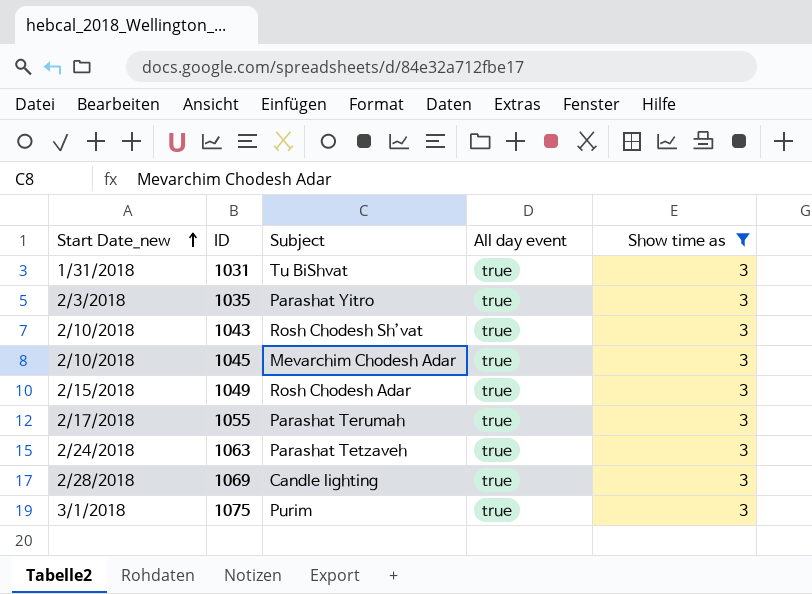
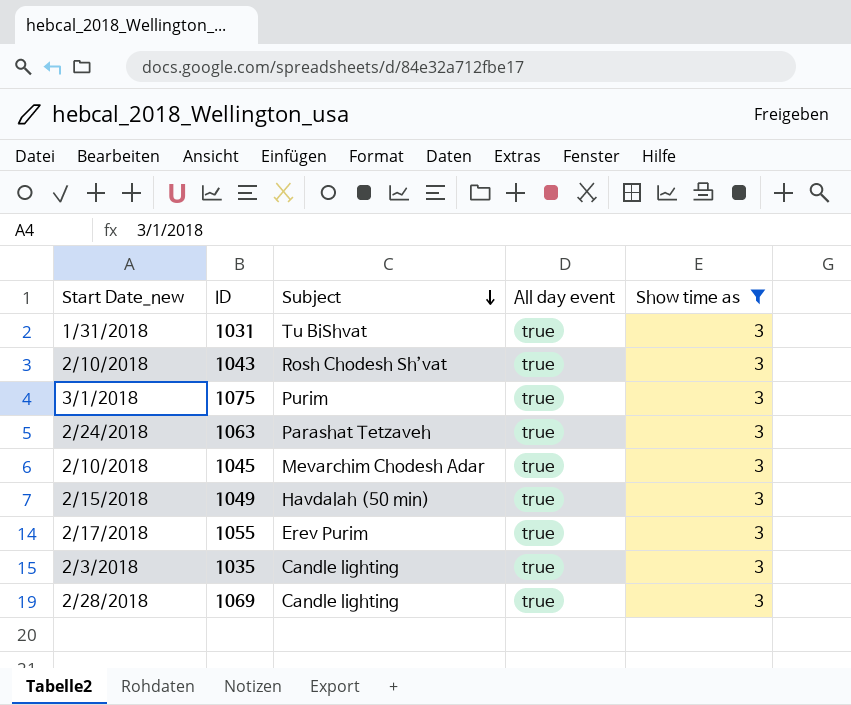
row order: Start Date_new ascending -> Subject descending
1049 | Subject: Rosh Chodesh Adar -> Havdalah (50 min)
1055 | Subject: Parashat Terumah -> Erev Purim
1035 | Subject: Parashat Yitro -> Candle lighting

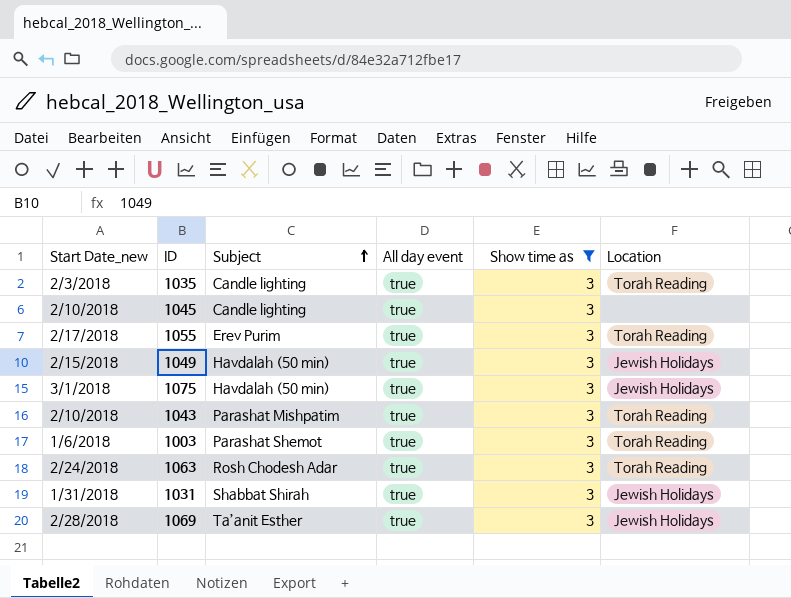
row order: Subject descending -> Subject ascending
column Location | position: none -> 6
1045 | Subject: Mevarchim Chodesh Adar -> Candle lighting
1075 | Subject: Purim -> Havdalah (50 min)
1043 | Subject: Rosh Chodesh Sh’vat -> Parashat Mishpatim
row 1003: none -> 1/6/2018 | Parashat Shemot | true | 3 | Torah Reading
1063 | Subject: Parashat Tetzaveh -> Rosh Chodesh Adar
1031 | Subject: Tu BiShvat -> Shabbat Shirah
1069 | Subject: Candle lighting -> Ta’anit Esther

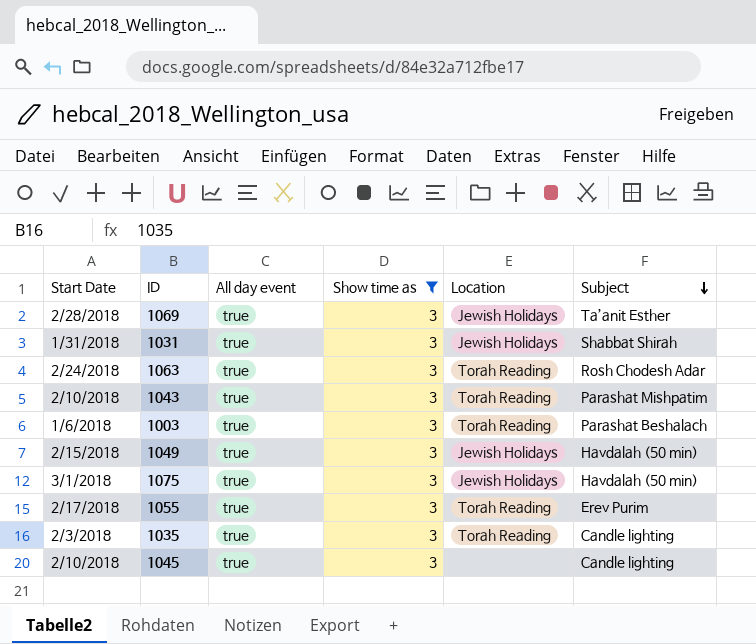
row order: Subject ascending -> Subject descending
column name: Start Date_new -> Start Date
column Subject | position: 3 -> 6
1003 | Subject: Parashat Shemot -> Parashat Beshalach

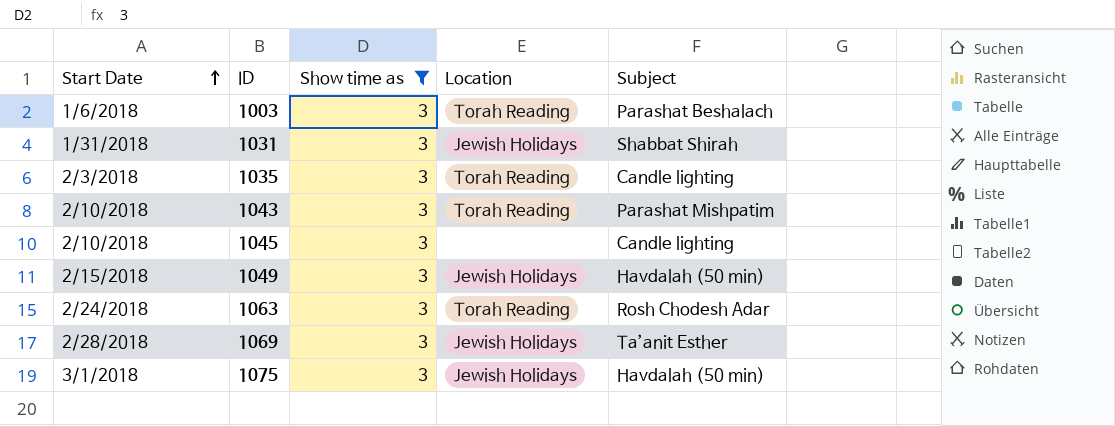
row order: Subject descending -> Start Date ascending
column All day event | position: 3 -> none
row 1055: 2/17/2018 | true | 3 | Torah Reading | Erev Purim -> none

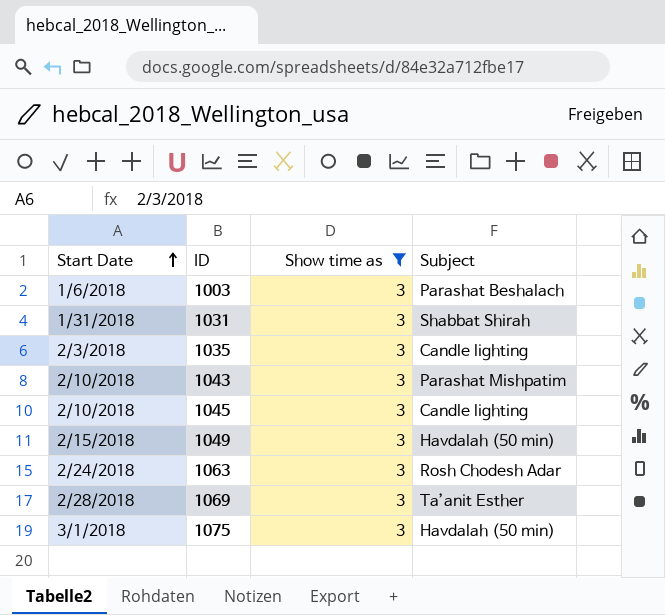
column Location | position: 4 -> none

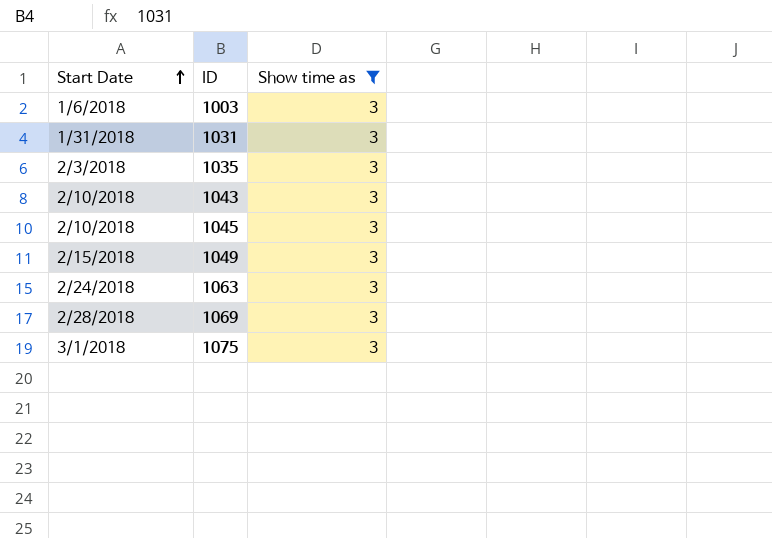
column Subject | position: 4 -> none

